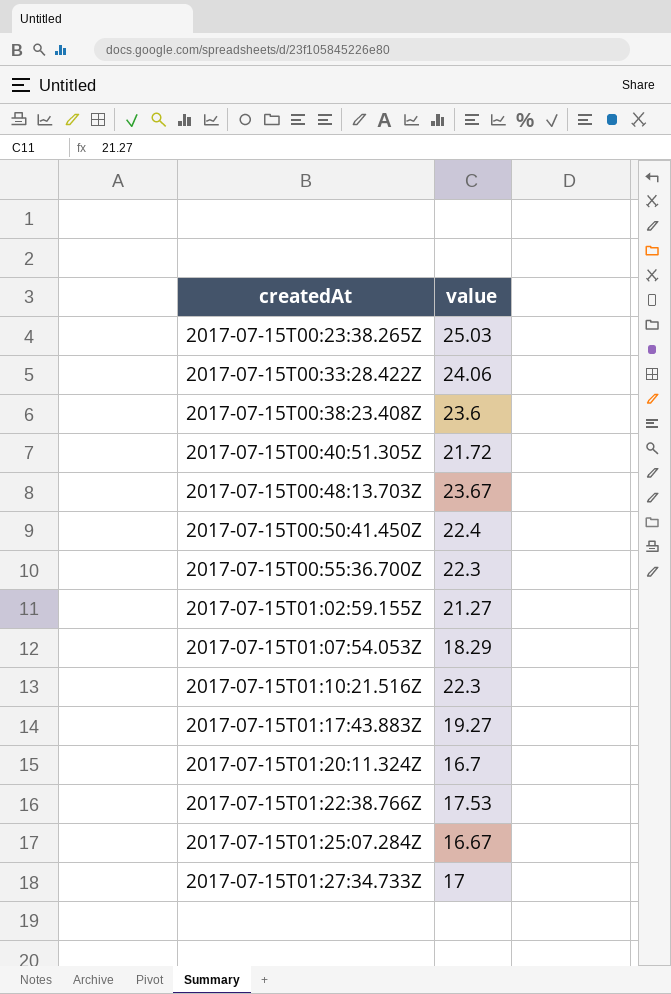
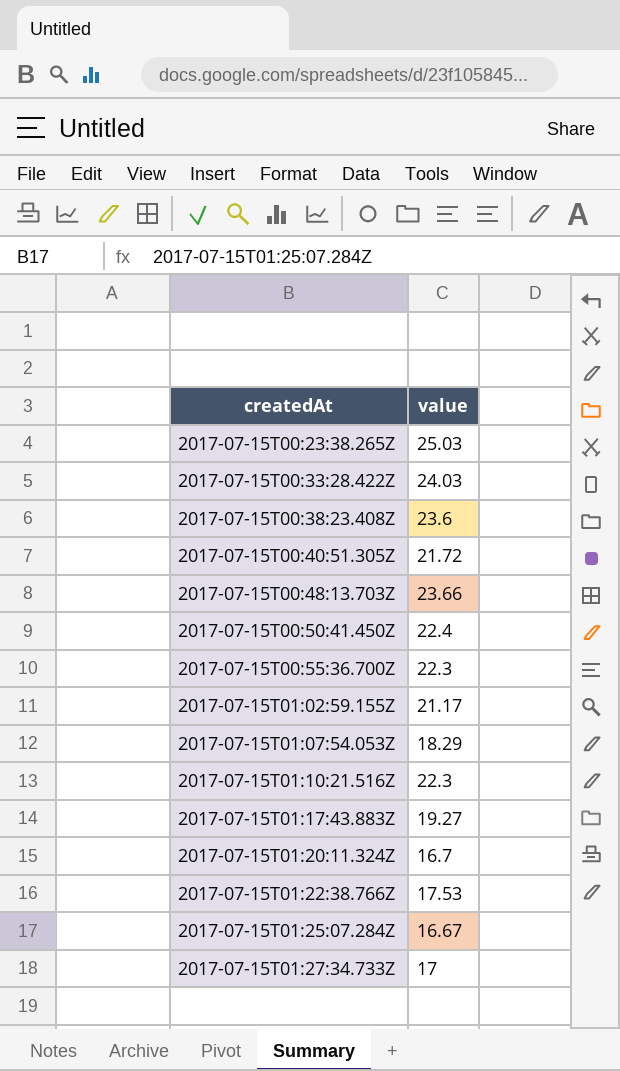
2017-07-15T00:33:28.422Z | value: 24.06 -> 24.03
2017-07-15T00:48:13.703Z | value: 23.67 -> 23.66
2017-07-15T01:02:59.155Z | value: 21.27 -> 21.17

